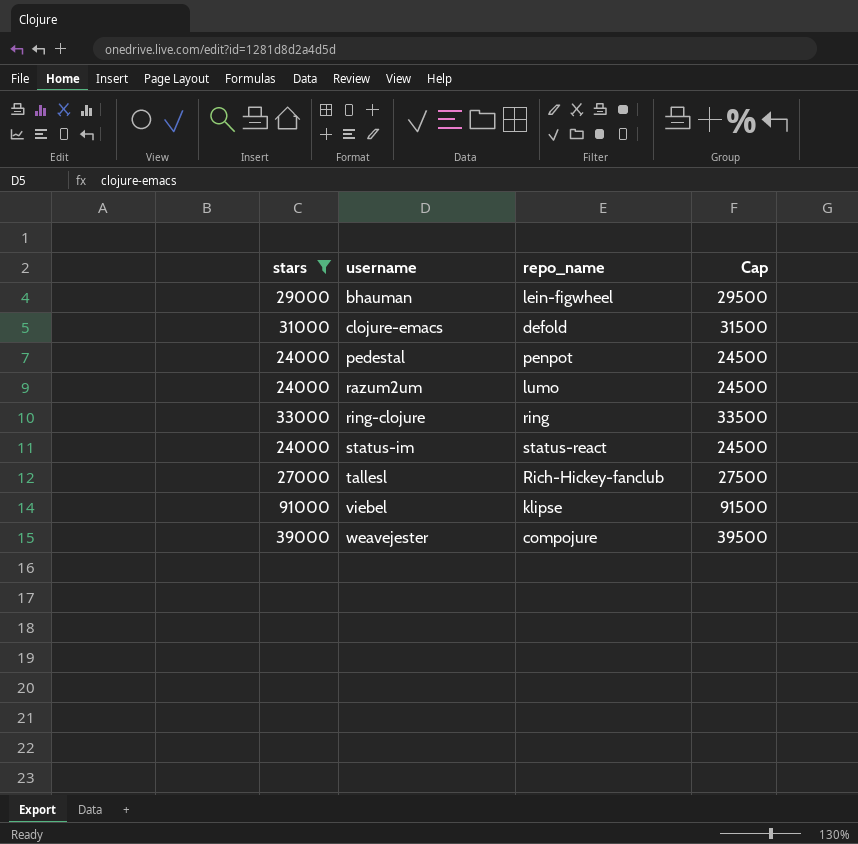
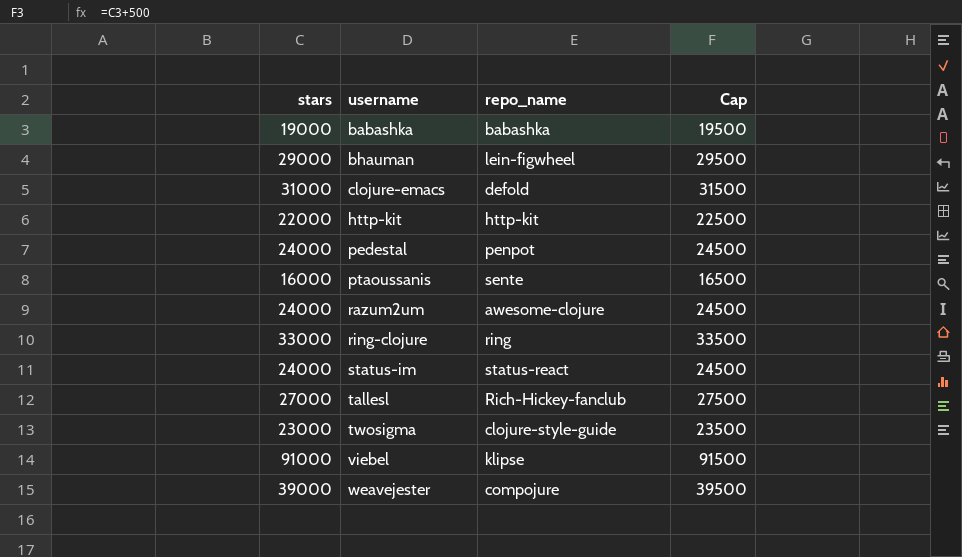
filter: stars >= 24000 -> none
razum2um | repo_name: lumo -> awesome-clojure

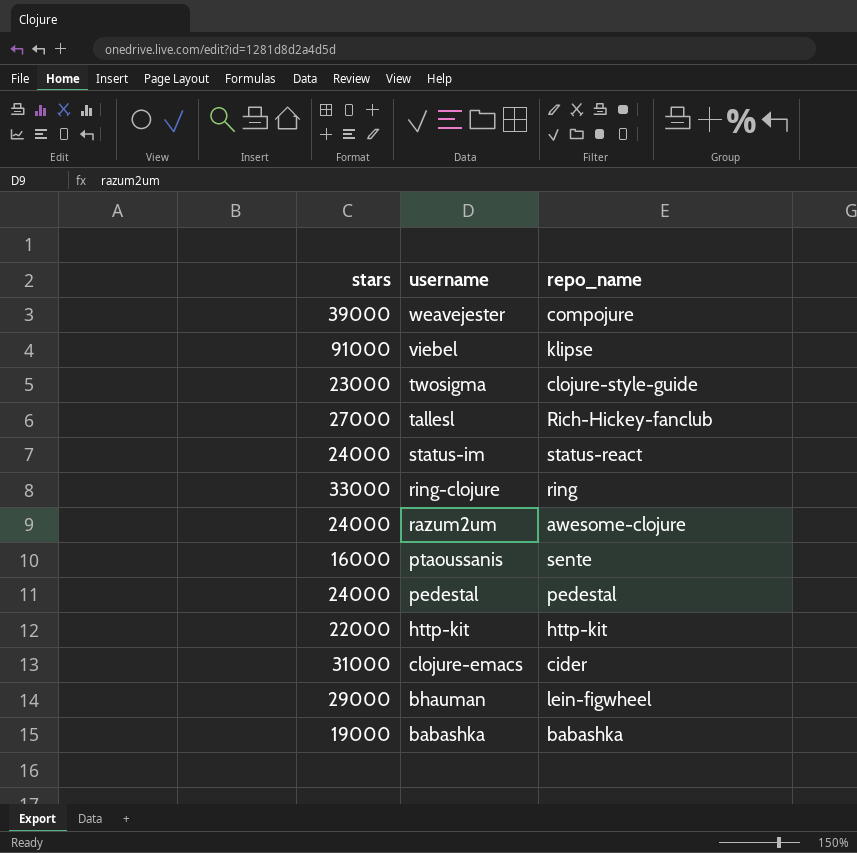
row order: username ascending -> username descending
column Cap | formula: [stars] + 500 -> none
pedestal | repo_name: penpot -> pedestal
clojure-emacs | repo_name: defold -> cider

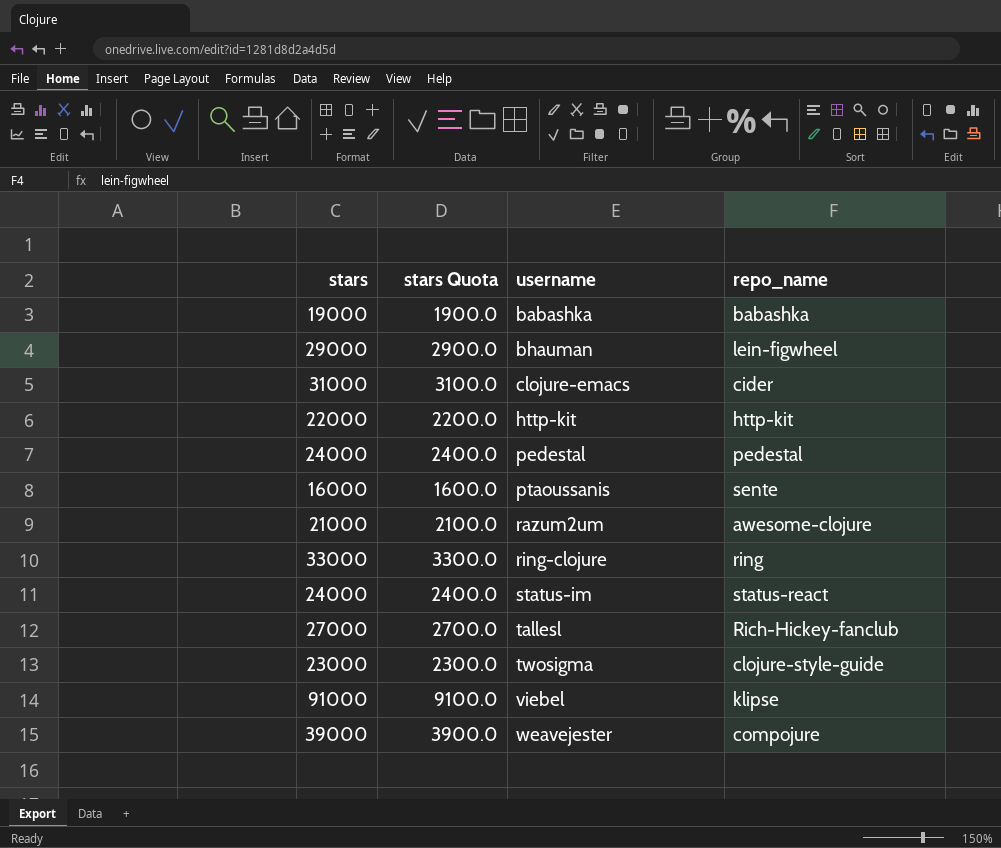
row order: username descending -> username ascending
column stars Quota | formula: none -> [stars] * 0.1
razum2um | stars: 24000 -> 21000

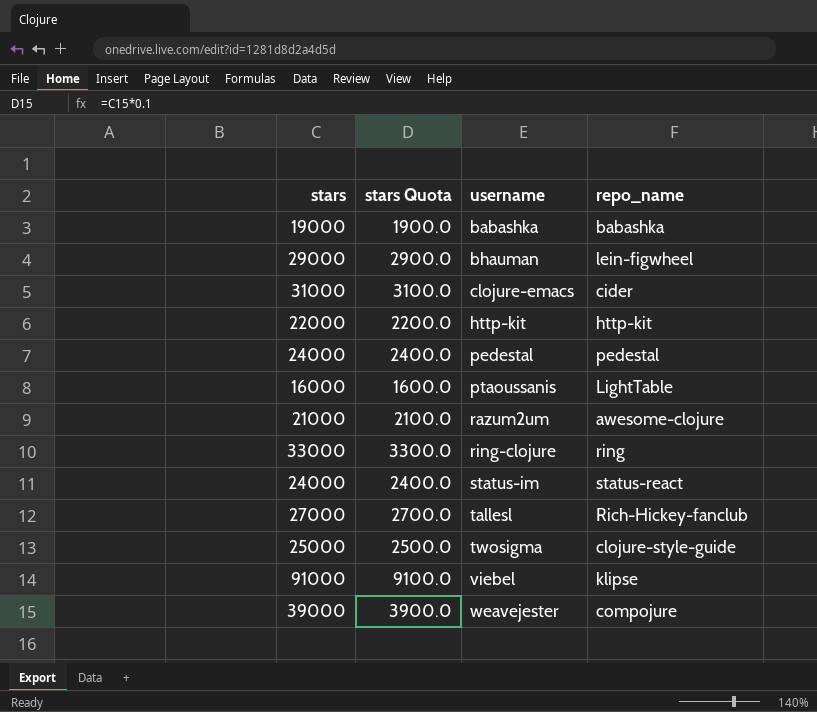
ptaoussanis | repo_name: sente -> LightTable
twosigma | stars: 23000 -> 25000
twosigma | stars Quota: 2300.0 -> 2500.0

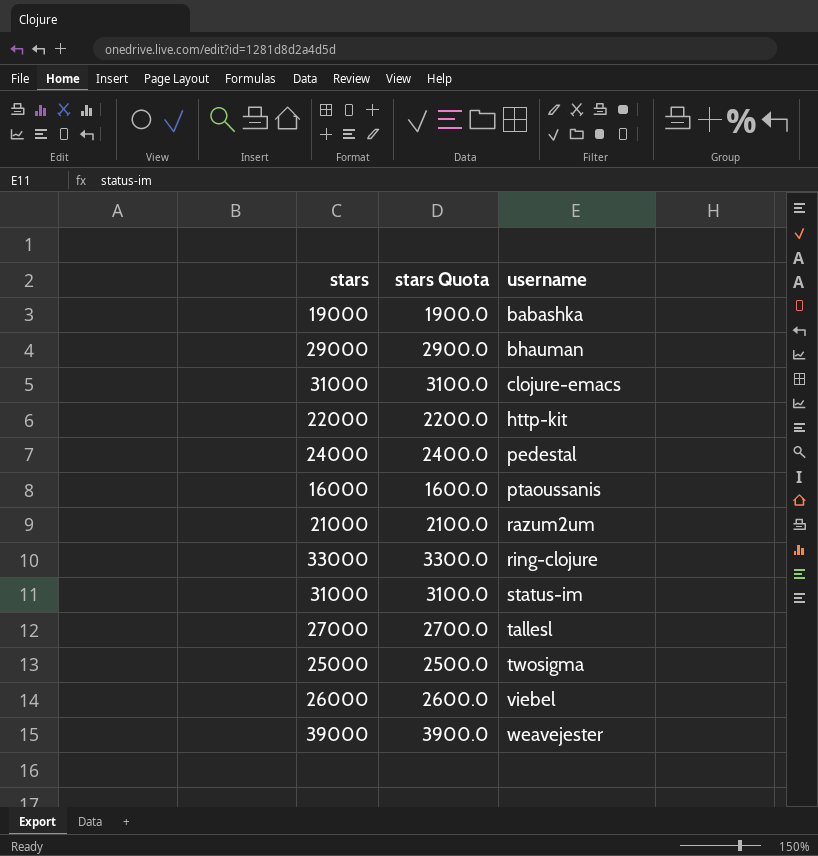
column repo_name | position: 4 -> none
status-im | stars: 24000 -> 31000
status-im | stars Quota: 2400.0 -> 3100.0
viebel | stars: 91000 -> 26000
viebel | stars Quota: 9100.0 -> 2600.0

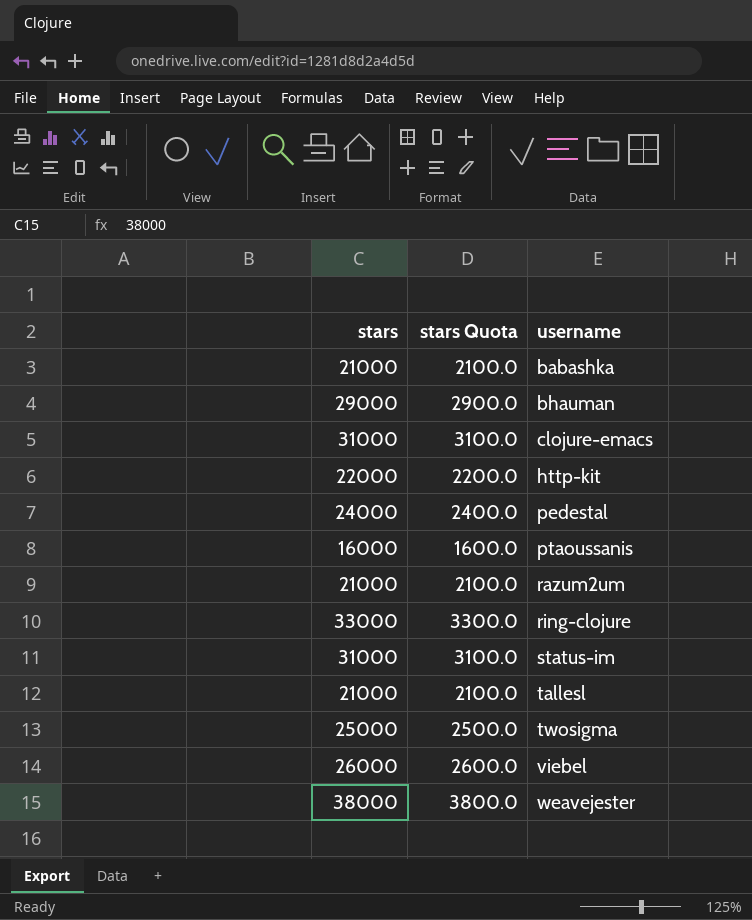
babashka | stars: 19000 -> 21000
babashka | stars Quota: 1900.0 -> 2100.0
tallesl | stars: 27000 -> 21000
tallesl | stars Quota: 2700.0 -> 2100.0
weavejester | stars: 39000 -> 38000
weavejester | stars Quota: 3900.0 -> 3800.0

